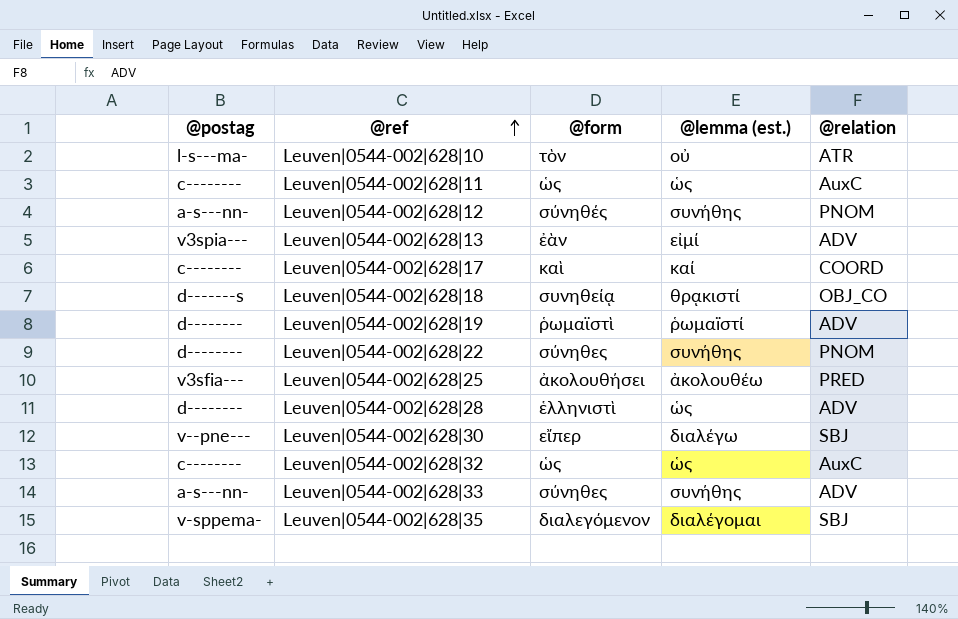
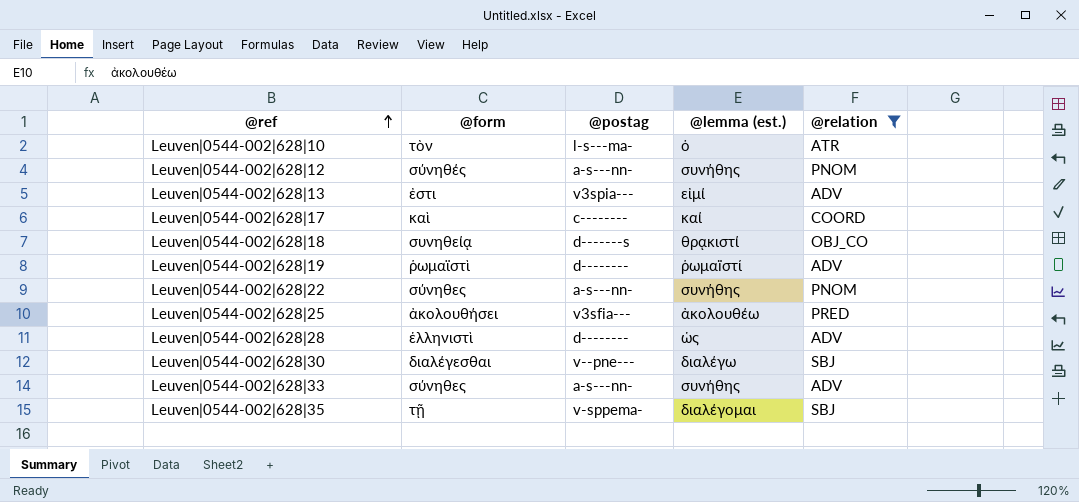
filter: none -> @relation != AuxC
column @postag | position: 1 -> 3
Leuven|0544-002|628|10 | @lemma (est.): οὐ -> ὁ
Leuven|0544-002|628|13 | @form: ἐὰν -> ἐστι
Leuven|0544-002|628|22 | @postag: d-------- -> a-s---nn-
Leuven|0544-002|628|30 | @form: εἴπερ -> διαλέγεσθαι
Leuven|0544-002|628|35 | @form: διαλεγόμενον -> τῇ

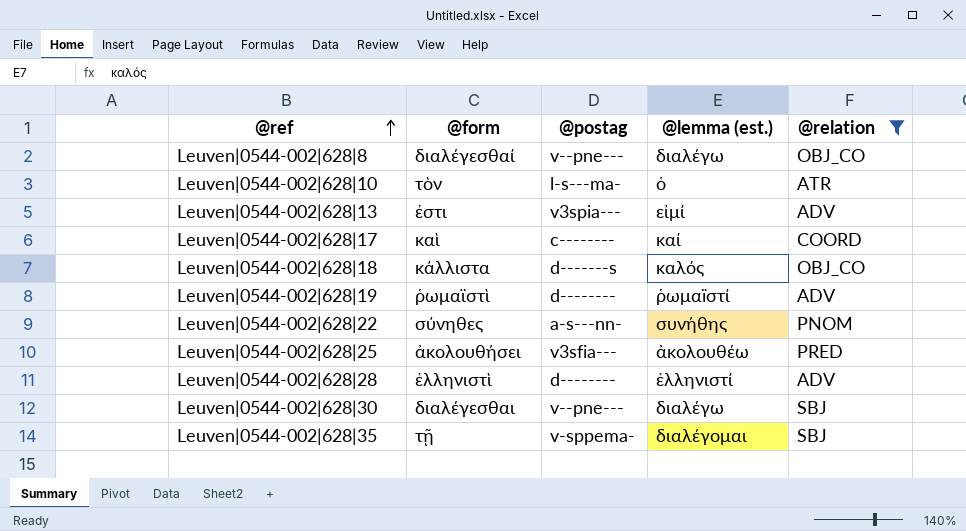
row Leuven|0544-002|628|12: σύνηθές | a-s---nn- | συνήθης | PNOM -> none
row Leuven|0544-002|628|33: σύνηθες | a-s---nn- | συνήθης | ADV -> none
row Leuven|0544-002|628|8: none -> διαλέγεσθαί | v--pne--- | διαλέγω | OBJ_CO
Leuven|0544-002|628|18 | @form: συνηθείᾳ -> κάλλιστα
Leuven|0544-002|628|18 | @lemma (est.): θρᾳκιστί -> καλός
Leuven|0544-002|628|28 | @lemma (est.): ὡς -> ἑλληνιστί

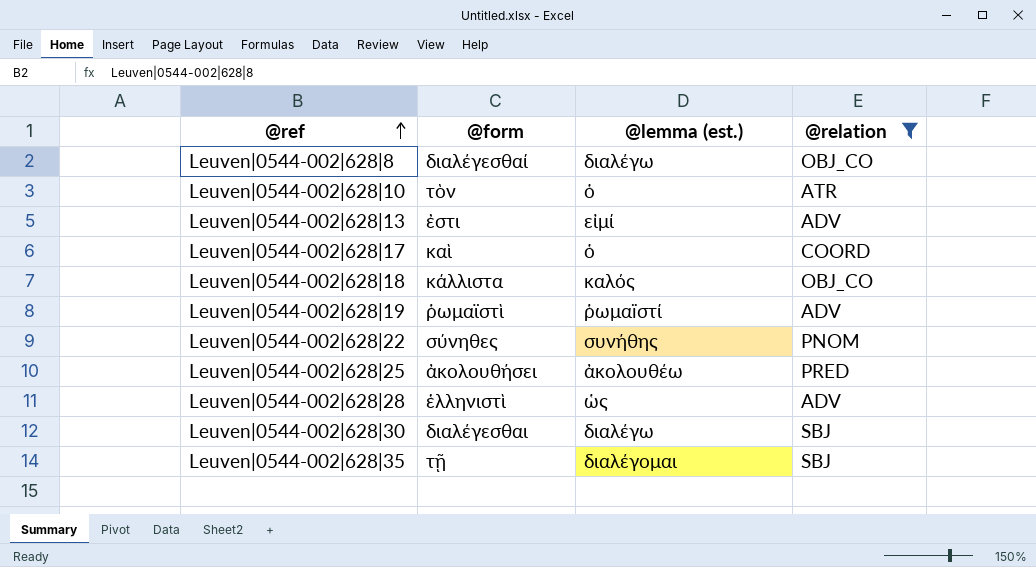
column @postag | position: 3 -> none
Leuven|0544-002|628|17 | @lemma (est.): καί -> ὁ
Leuven|0544-002|628|28 | @lemma (est.): ἑλληνιστί -> ὡς

